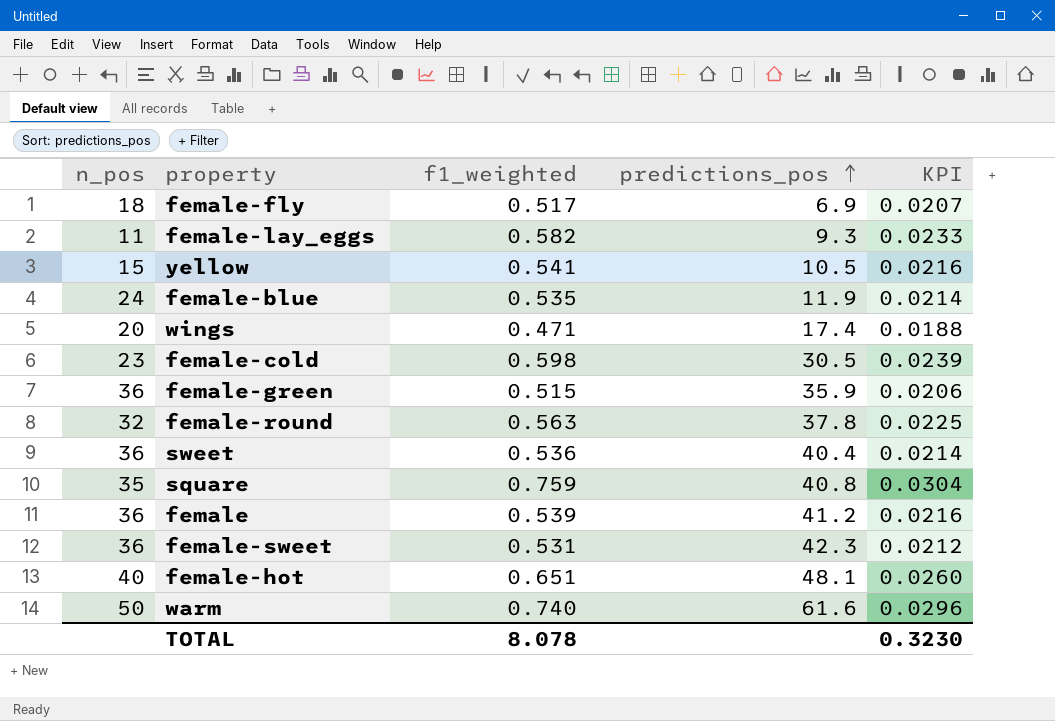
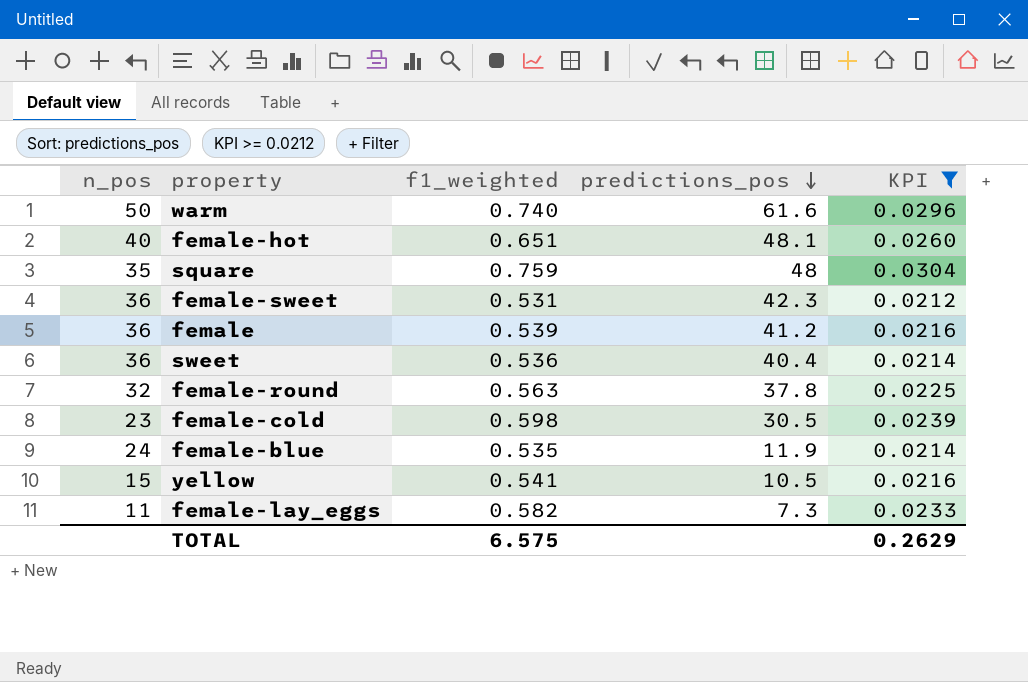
filter: none -> KPI >= 0.0212
row order: predictions_pos ascending -> predictions_pos descending
square | predictions_pos: 40.8 -> 48
female-lay_eggs | predictions_pos: 9.3 -> 7.3
TOTAL | f1_weighted: 8.078 -> 6.575
TOTAL | KPI: 0.3230 -> 0.2629

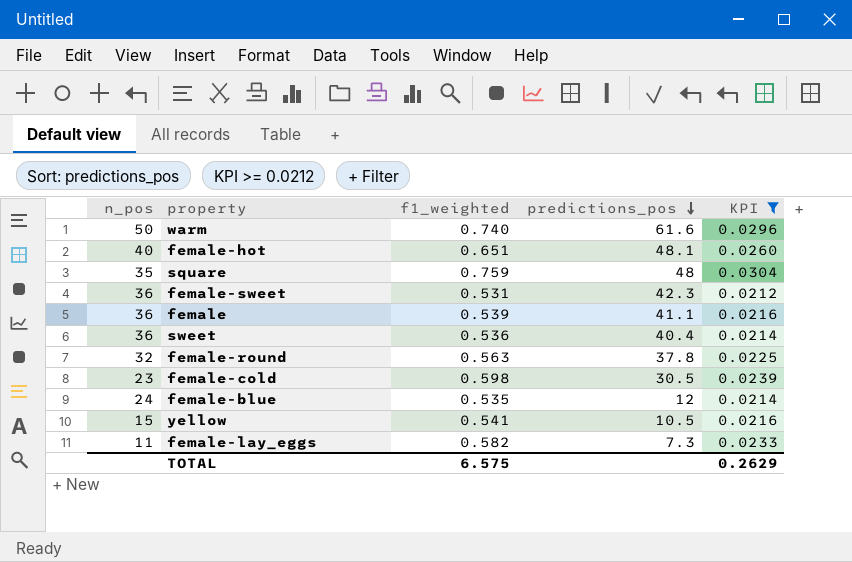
female | predictions_pos: 41.2 -> 41.1
female-blue | predictions_pos: 11.9 -> 12

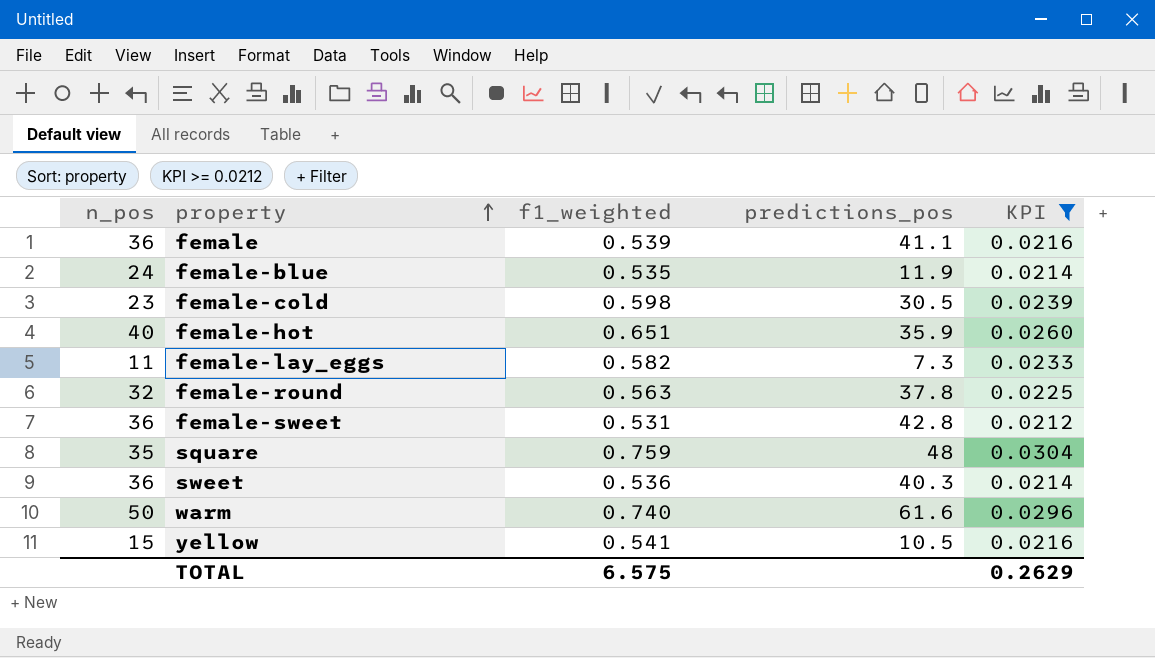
row order: predictions_pos descending -> property ascending
female-blue | predictions_pos: 12 -> 11.9
female-hot | predictions_pos: 48.1 -> 35.9
female-sweet | predictions_pos: 42.3 -> 42.8
sweet | predictions_pos: 40.4 -> 40.3

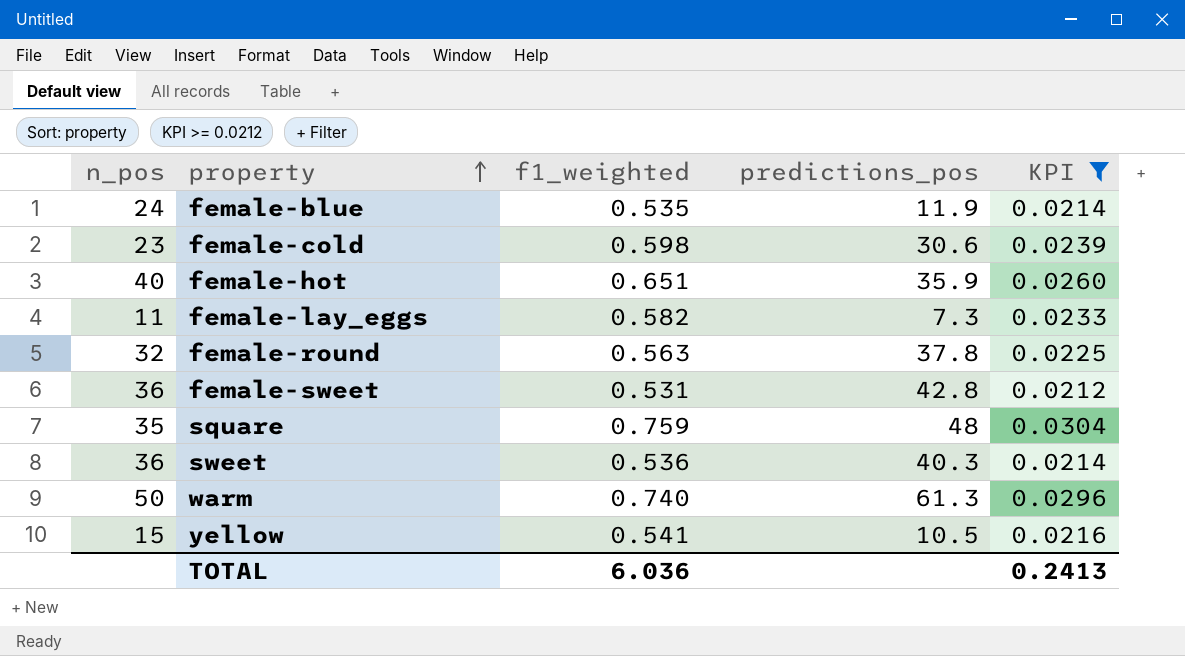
row female: 36 | 0.539 | 41.1 | 0.0216 -> none
female-cold | predictions_pos: 30.5 -> 30.6
warm | predictions_pos: 61.6 -> 61.3
TOTAL | f1_weighted: 6.575 -> 6.036
TOTAL | KPI: 0.2629 -> 0.2413

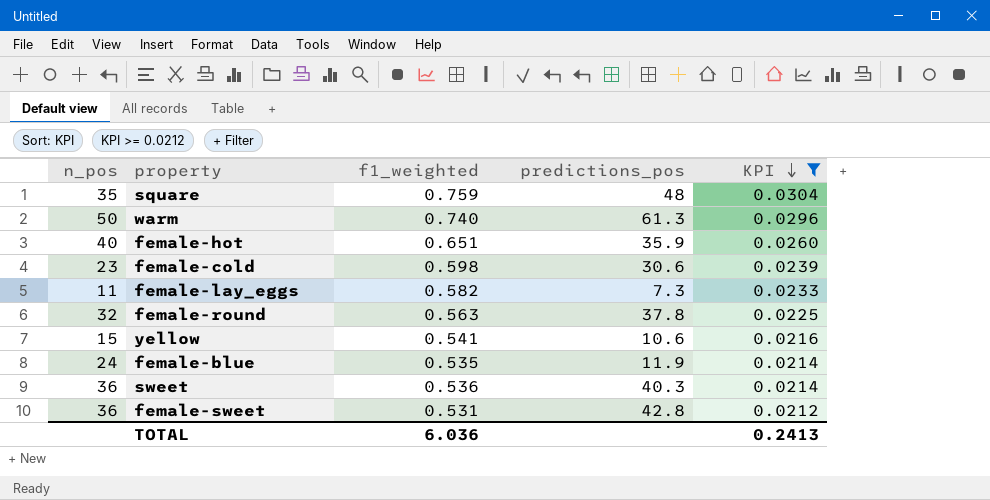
row order: property ascending -> KPI descending
yellow | predictions_pos: 10.5 -> 10.6

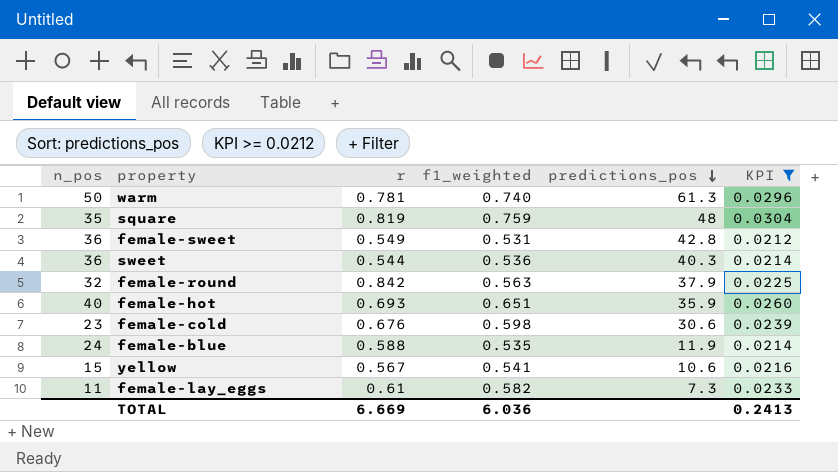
row order: KPI descending -> predictions_pos descending
column r | position: none -> 3
female-round | predictions_pos: 37.8 -> 37.9

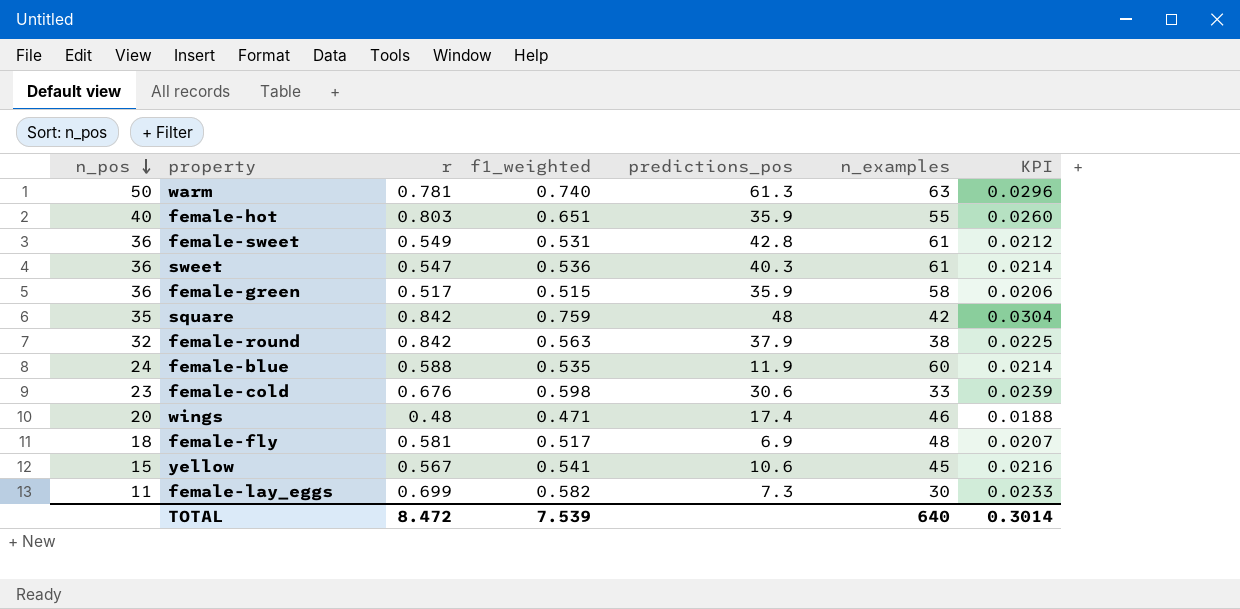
filter: KPI >= 0.0212 -> none
row order: predictions_pos descending -> n_pos descending
column n_examples | position: none -> 6
female-hot | r: 0.693 -> 0.803
sweet | r: 0.544 -> 0.547
square | r: 0.819 -> 0.842
female-lay_eggs | r: 0.61 -> 0.699
TOTAL | r: 6.669 -> 8.472
TOTAL | f1_weighted: 6.036 -> 7.539
TOTAL | KPI: 0.2413 -> 0.3014

